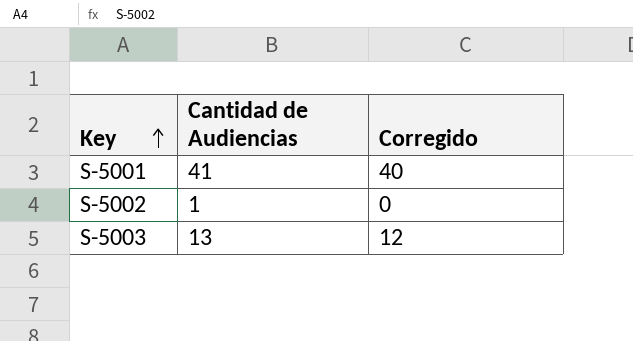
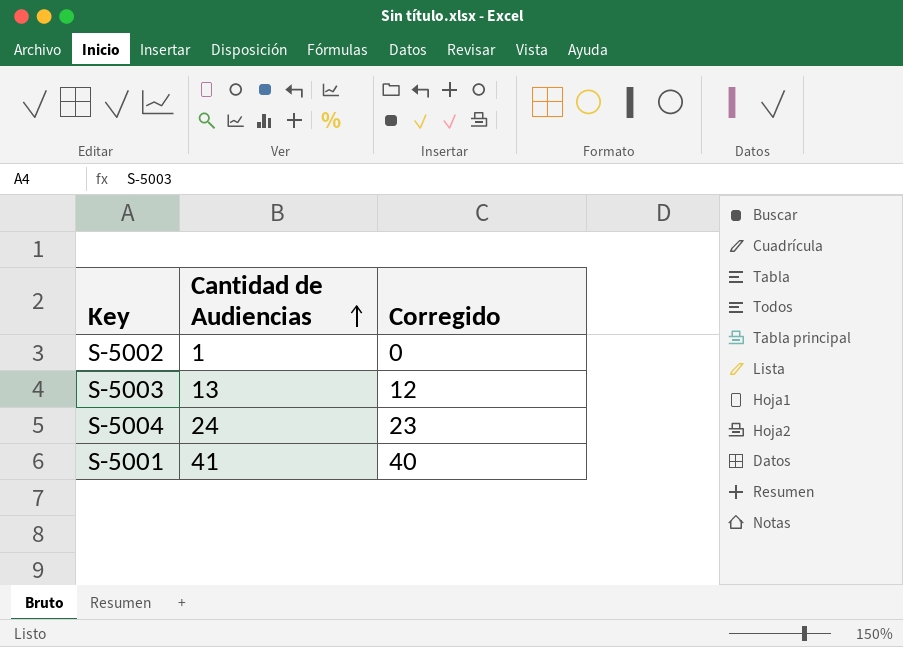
row order: Key ascending -> Cantidad de Audiencias ascending
row S-5004: none -> 24 | 23

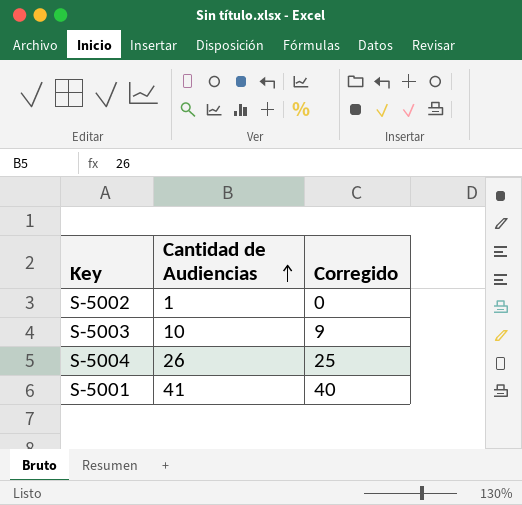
S-5003 | Cantidad de Audiencias: 13 -> 10
S-5003 | Corregido: 12 -> 9
S-5004 | Cantidad de Audiencias: 24 -> 26
S-5004 | Corregido: 23 -> 25

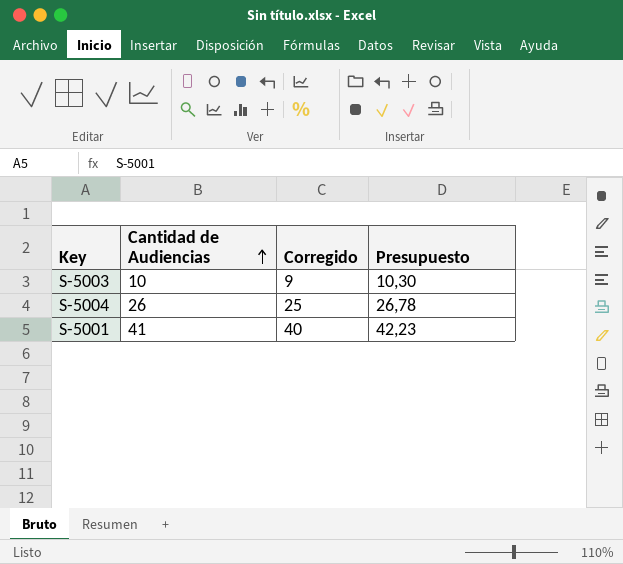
column Presupuesto | formula: none -> [Cantidad de Audiencias] * 1,03
row S-5002: 1 | 0 -> none

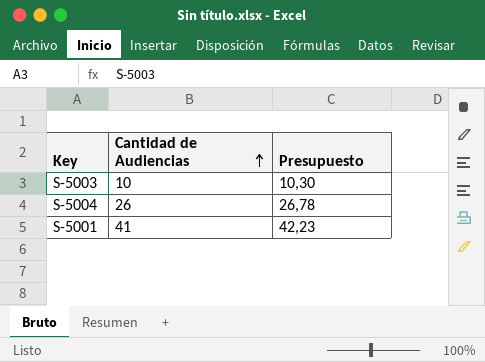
column Corregido | formula: [Cantidad de Audiencias] - 1 -> none

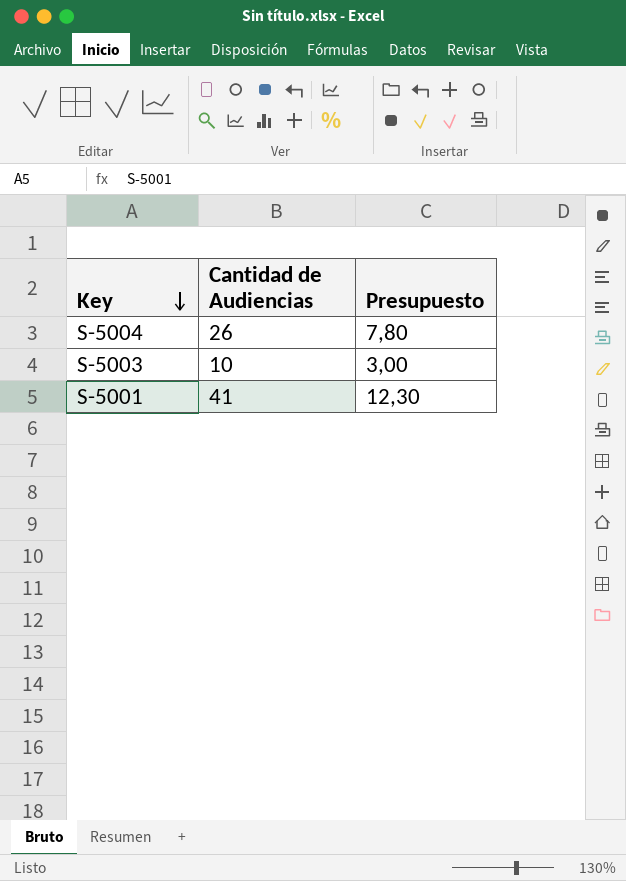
row order: Cantidad de Audiencias ascending -> Key descending
column Presupuesto | formula: [Cantidad de Audiencias] * 1,03 -> [Cantidad de Audiencias] * 0,3

